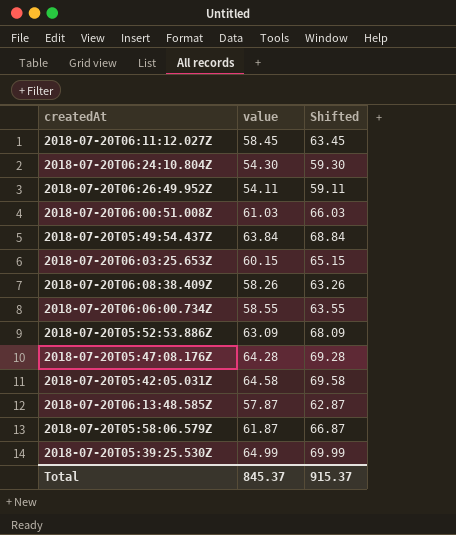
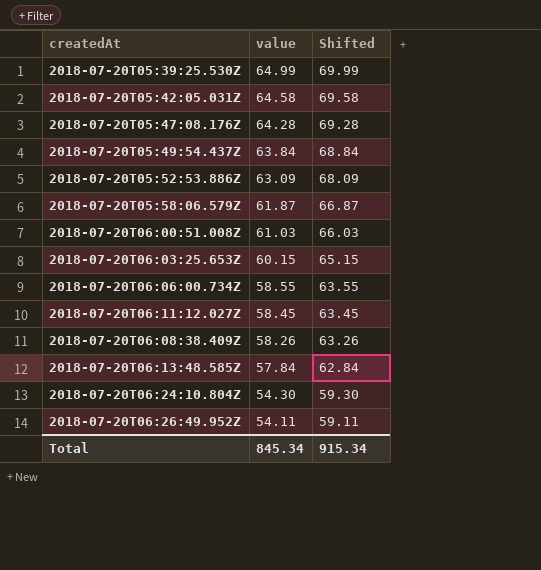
row order: none -> value descending
2018-07-20T06:13:48.585Z | value: 57.87 -> 57.84
2018-07-20T06:13:48.585Z | Shifted: 62.87 -> 62.84
Total | value: 845.37 -> 845.34
Total | Shifted: 915.37 -> 915.34

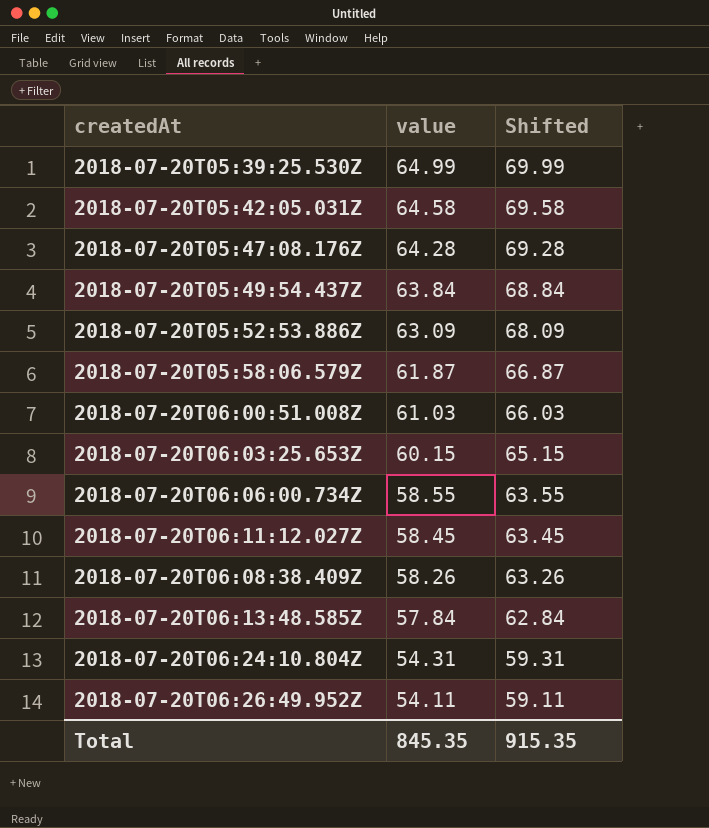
2018-07-20T06:24:10.804Z | value: 54.30 -> 54.31
2018-07-20T06:24:10.804Z | Shifted: 59.30 -> 59.31
Total | value: 845.34 -> 845.35
Total | Shifted: 915.34 -> 915.35

